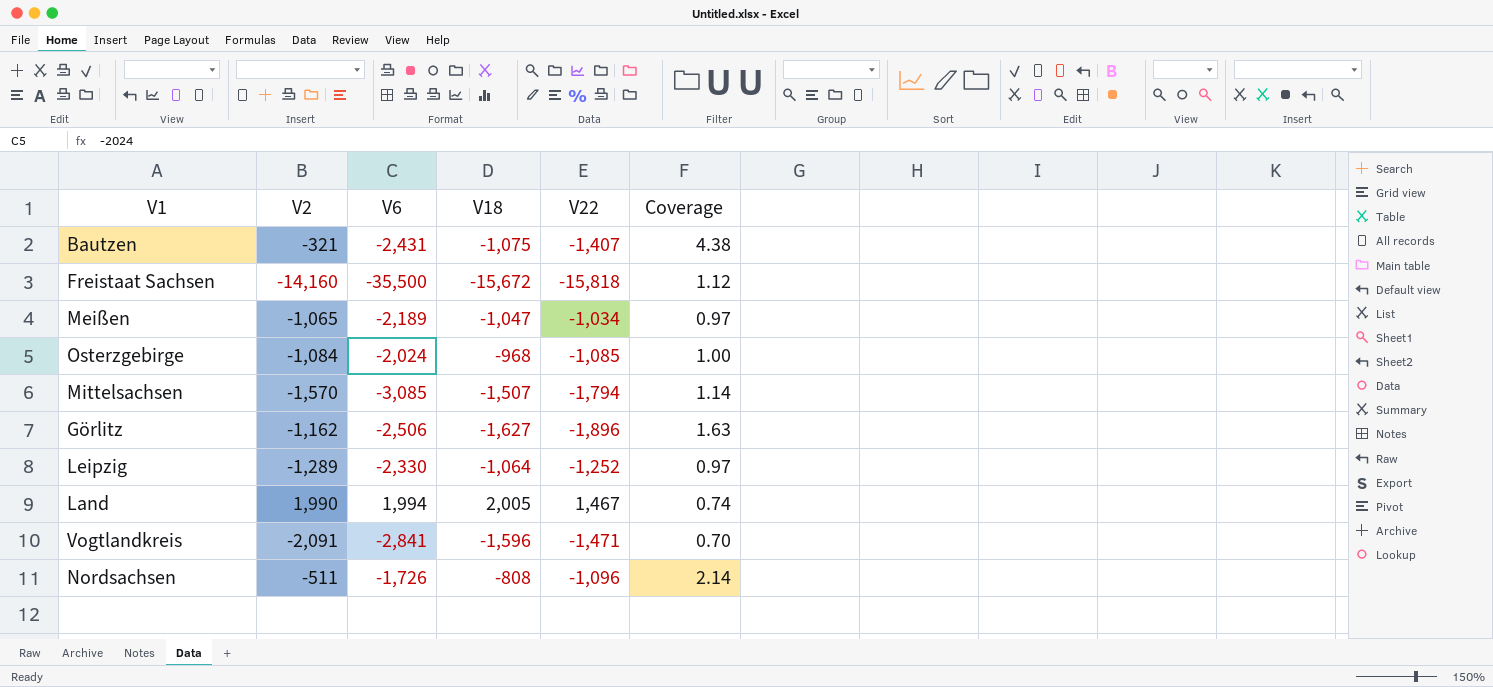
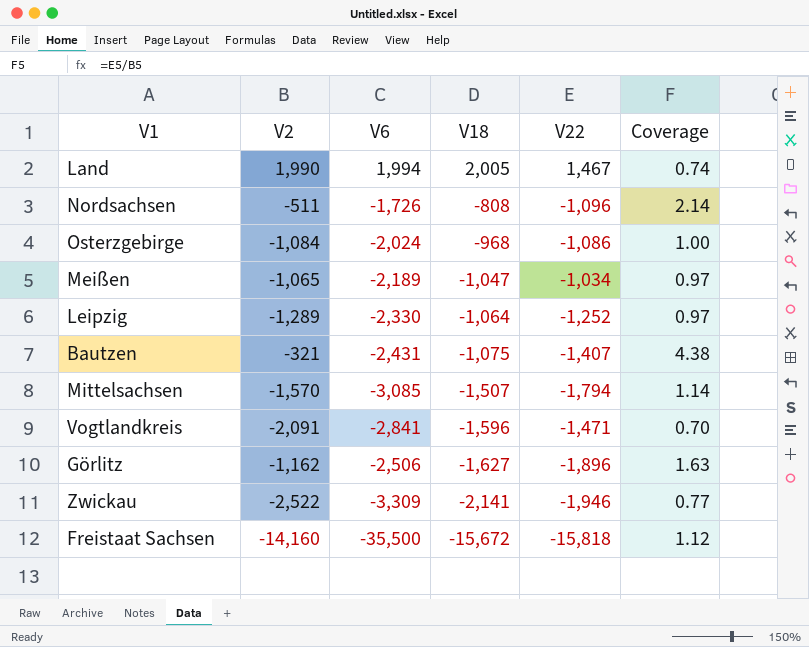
row order: none -> V18 descending
Osterzgebirge | V22: -1,085 -> -1,086
row Zwickau: none -> -2,522 | -3,309 | -2,141 | -1,946 | 0.77

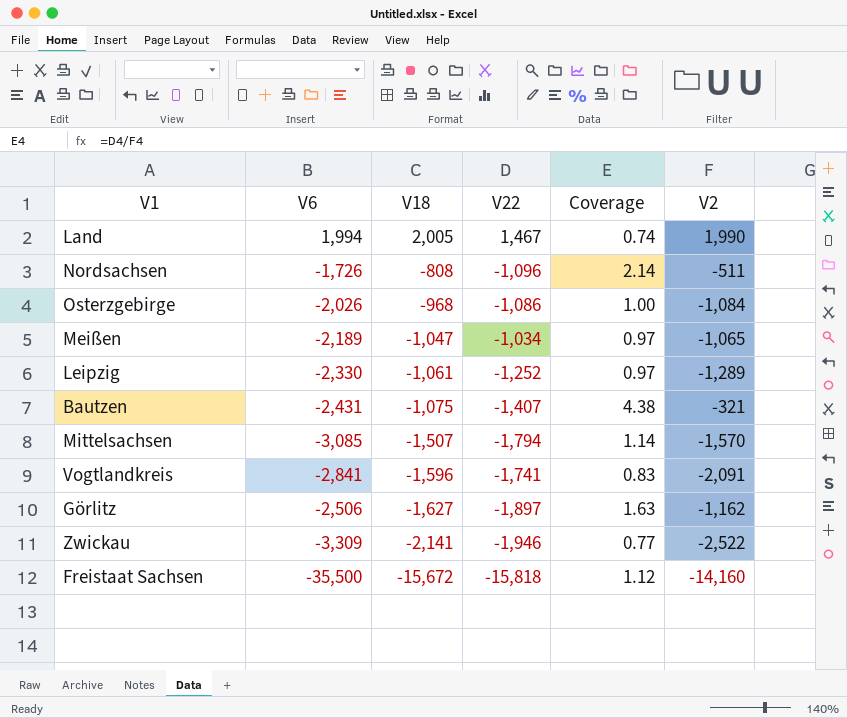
column V2 | position: 2 -> 6
Osterzgebirge | V6: -2,024 -> -2,026
Leipzig | V18: -1,064 -> -1,061
Vogtlandkreis | V22: -1,471 -> -1,741
Vogtlandkreis | Coverage: 0.70 -> 0.83
Görlitz | V22: -1,896 -> -1,897

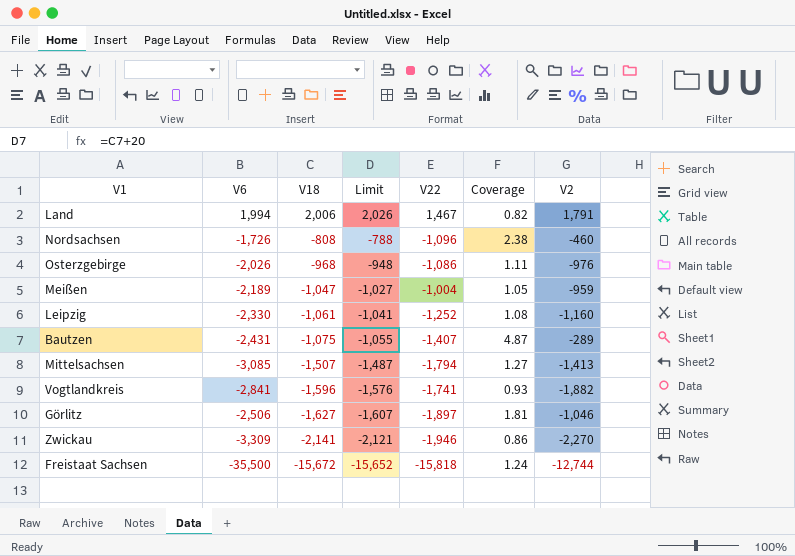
column Limit | formula: none -> [V18] + 20
Land | V18: 2,005 -> 2,006
Land | Coverage: 0.74 -> 0.82
Land | V2: 1,990 -> 1,791
Nordsachsen | Coverage: 2.14 -> 2.38
Nordsachsen | V2: -511 -> -460
Osterzgebirge | Coverage: 1.00 -> 1.11
Osterzgebirge | V2: -1,084 -> -976
Meißen | V22: -1,034 -> -1,004
Meißen | Coverage: 0.97 -> 1.05
Meißen | V2: -1,065 -> -959
Leipzig | Coverage: 0.97 -> 1.08
Leipzig | V2: -1,289 -> -1,160
Bautzen | Coverage: 4.38 -> 4.87
Bautzen | V2: -321 -> -289
Mittelsachsen | Coverage: 1.14 -> 1.27
Mittelsachsen | V2: -1,570 -> -1,413
Vogtlandkreis | Coverage: 0.83 -> 0.93
Vogtlandkreis | V2: -2,091 -> -1,882
Görlitz | Coverage: 1.63 -> 1.81
Görlitz | V2: -1,162 -> -1,046
Zwickau | Coverage: 0.77 -> 0.86
Zwickau | V2: -2,522 -> -2,270
Freistaat Sachsen | Coverage: 1.12 -> 1.24
Freistaat Sachsen | V2: -14,160 -> -12,744

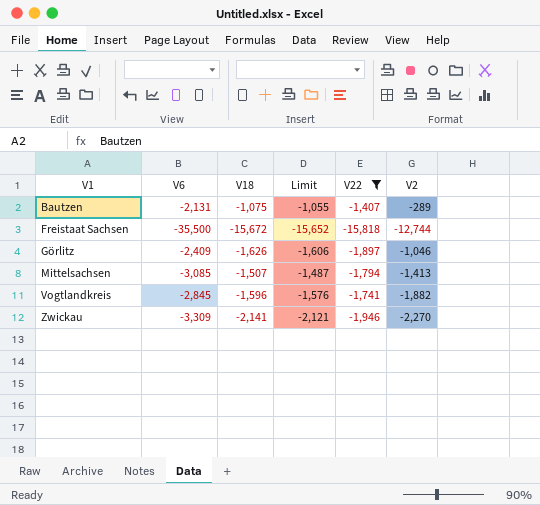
filter: none -> V22 <= -1,407
row order: V18 descending -> V1 ascending
column Coverage | formula: [V22] / [V2] -> none
Bautzen | V6: -2,431 -> -2,131
Görlitz | V6: -2,506 -> -2,409
Görlitz | V18: -1,627 -> -1,626
Görlitz | Limit: -1,607 -> -1,606
Vogtlandkreis | V6: -2,841 -> -2,845

